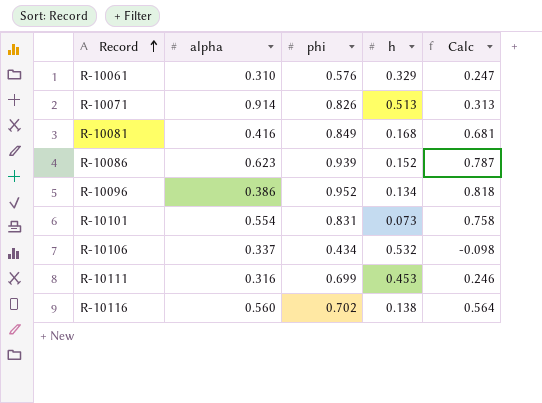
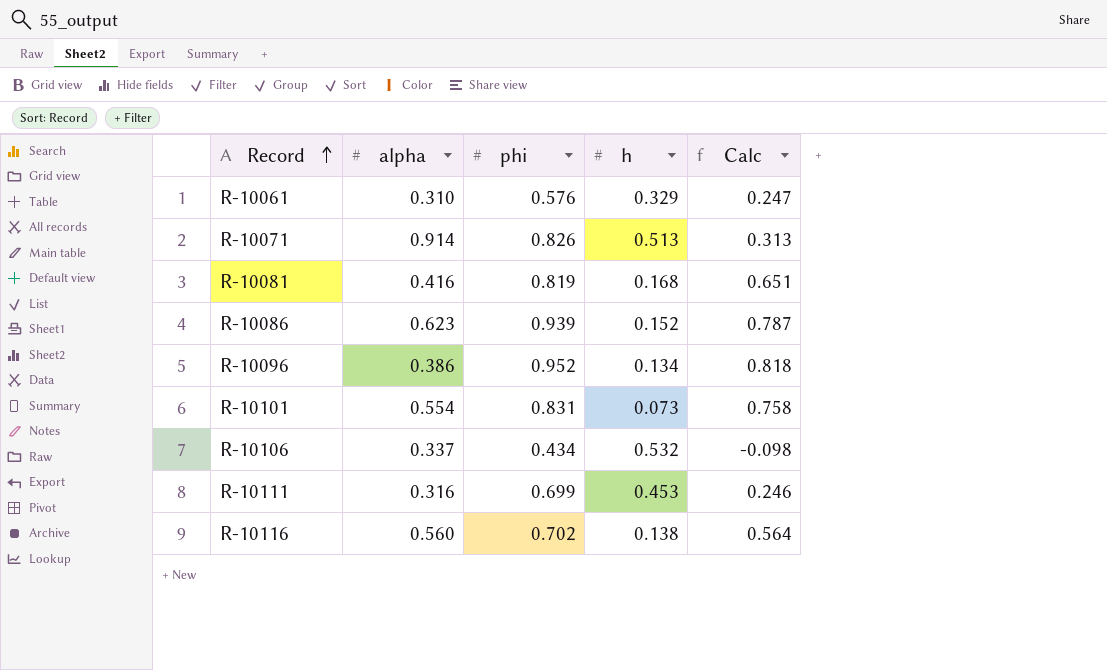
R-10081 | phi: 0.849 -> 0.819
R-10081 | Calc: 0.681 -> 0.651

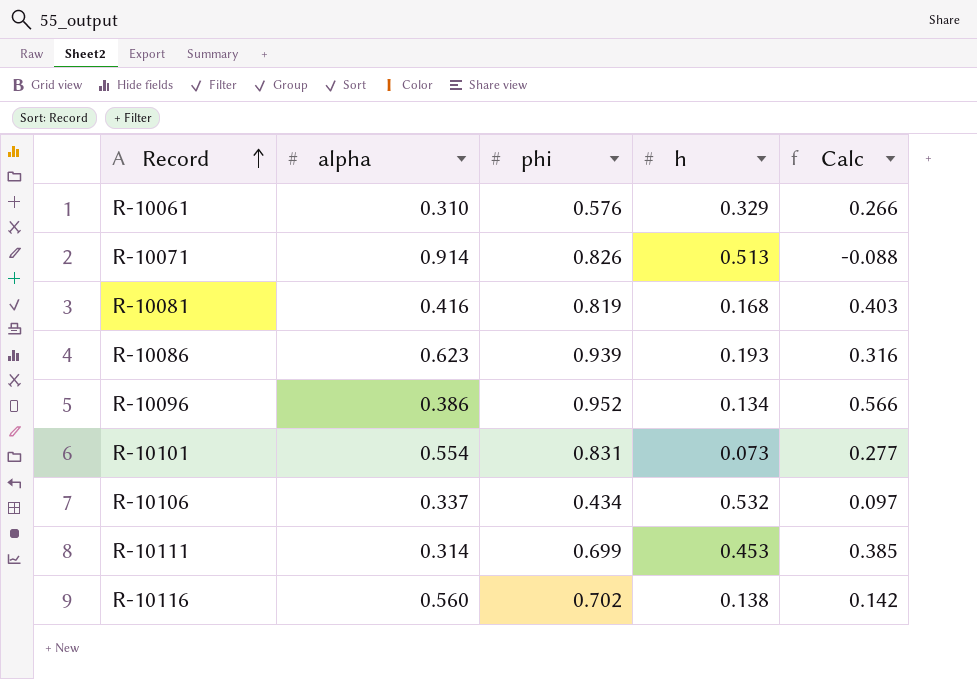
column Calc | formula: [phi] - [h] -> [phi] - [alpha]
R-10086 | h: 0.152 -> 0.193
R-10111 | alpha: 0.316 -> 0.314

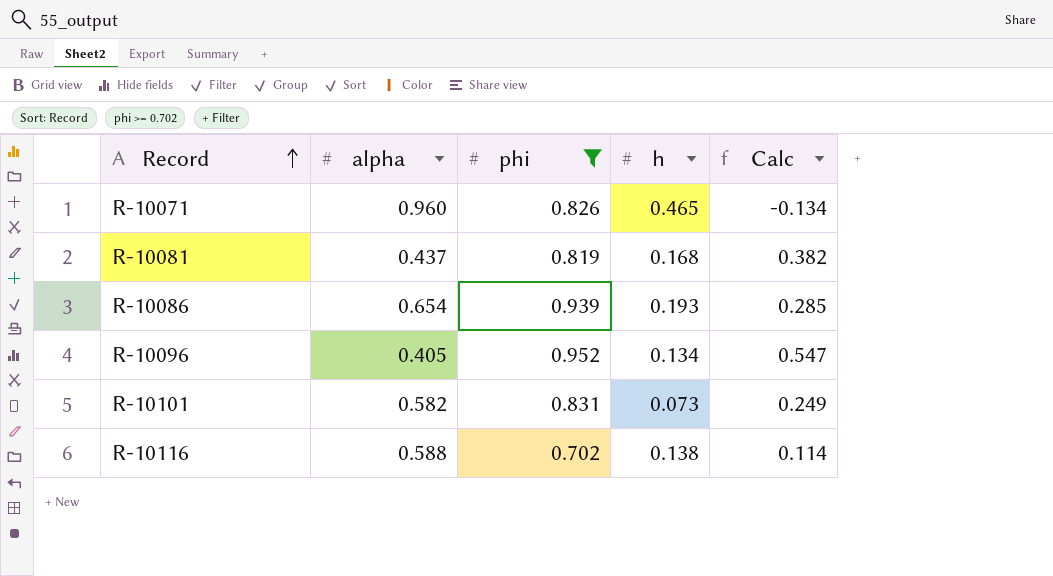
filter: none -> phi >= 0.702
R-10071 | alpha: 0.914 -> 0.960
R-10071 | h: 0.513 -> 0.465
R-10071 | Calc: -0.088 -> -0.134
R-10081 | alpha: 0.416 -> 0.437
R-10081 | Calc: 0.403 -> 0.382
R-10086 | alpha: 0.623 -> 0.654
R-10086 | Calc: 0.316 -> 0.285
R-10096 | alpha: 0.386 -> 0.405
R-10096 | Calc: 0.566 -> 0.547
R-10101 | alpha: 0.554 -> 0.582
R-10101 | Calc: 0.277 -> 0.249
R-10116 | alpha: 0.560 -> 0.588
R-10116 | Calc: 0.142 -> 0.114

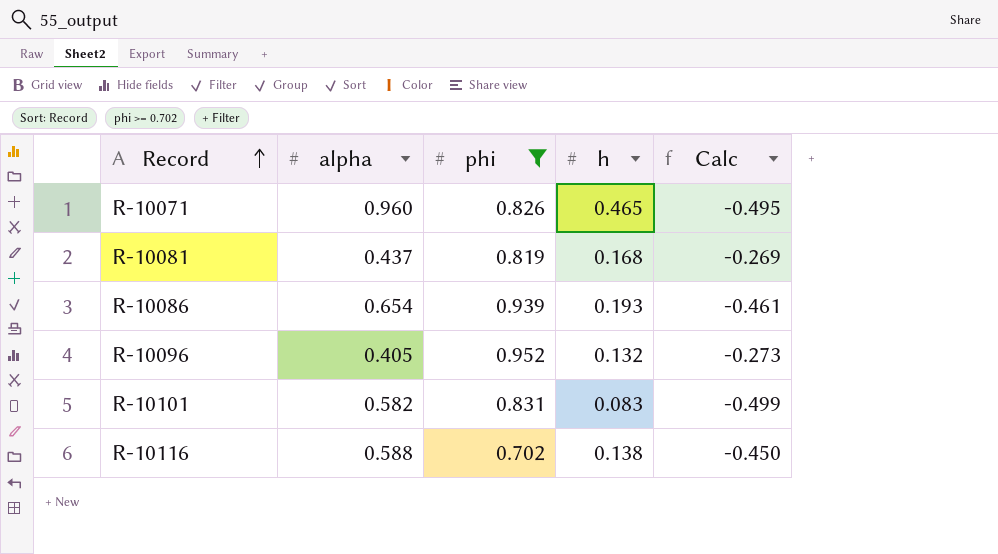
column Calc | formula: [phi] - [alpha] -> [h] - [alpha]
R-10096 | h: 0.134 -> 0.132
R-10101 | h: 0.073 -> 0.083

